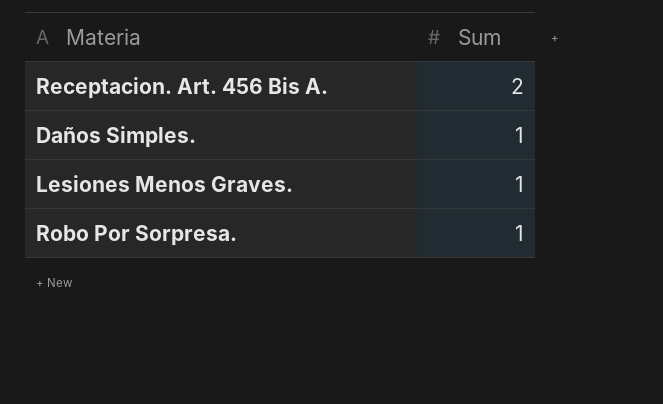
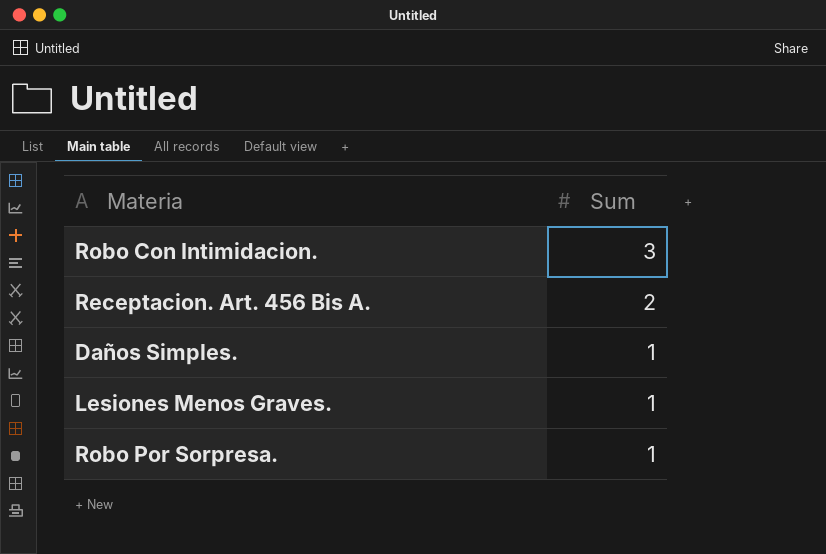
row Robo Con Intimidacion.: none -> 3

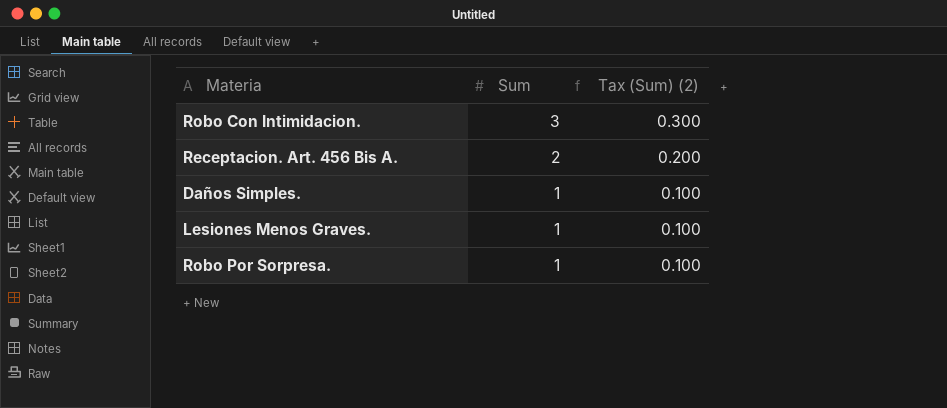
column Tax (Sum) (2) | formula: none -> [Sum] * 0.1

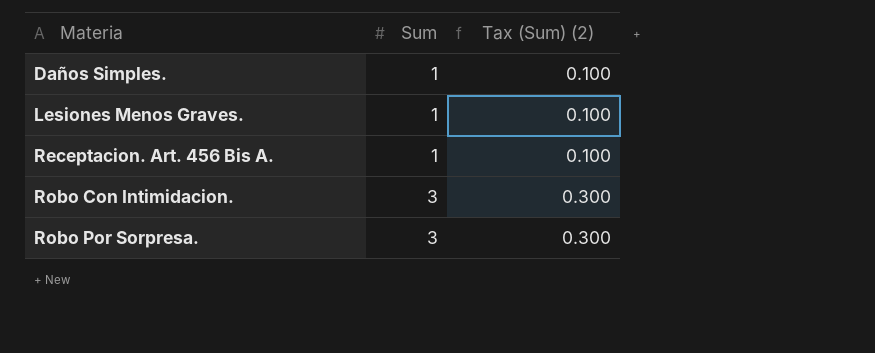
row order: Sum descending -> Materia ascending
Receptacion. Art. 456 Bis A. | Sum: 2 -> 1
Receptacion. Art. 456 Bis A. | Tax (Sum) (2): 0.200 -> 0.100
Robo Por Sorpresa. | Sum: 1 -> 3
Robo Por Sorpresa. | Tax (Sum) (2): 0.100 -> 0.300

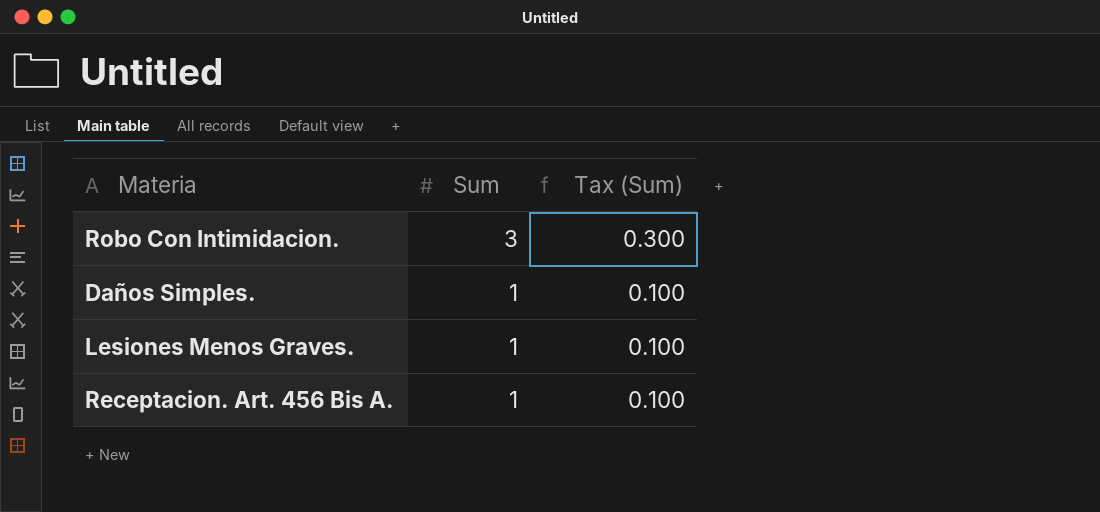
row order: Materia ascending -> Sum descending
column name: Tax (Sum) (2) -> Tax (Sum)
row Robo Por Sorpresa.: 3 | 0.300 -> none

